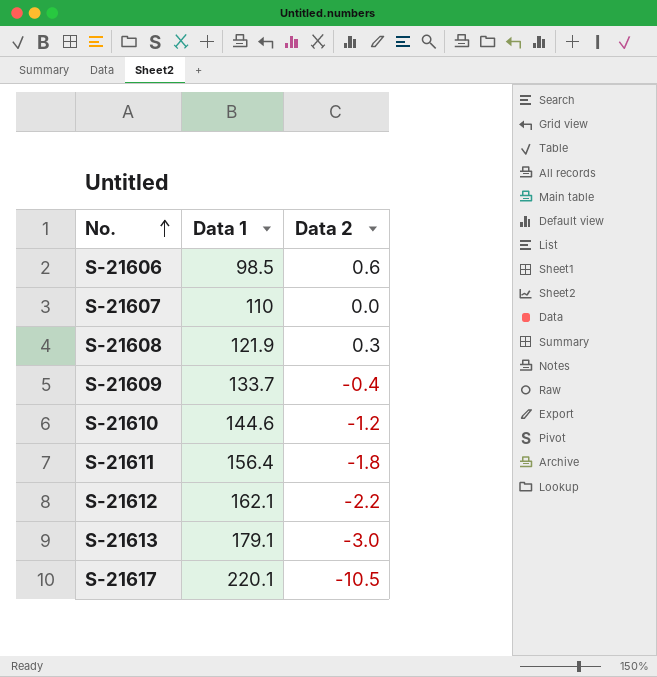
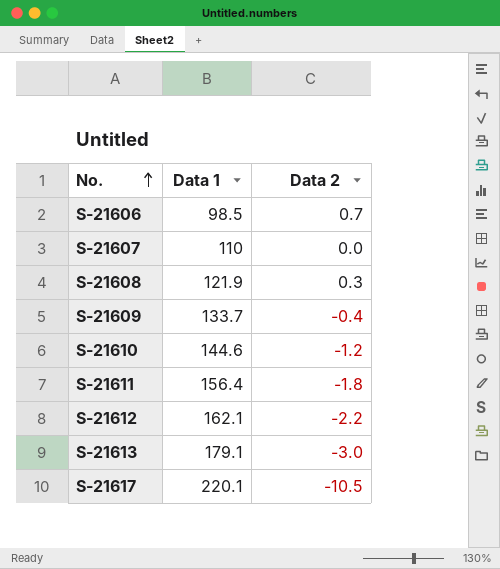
S-21606 | Data 2: 0.6 -> 0.7

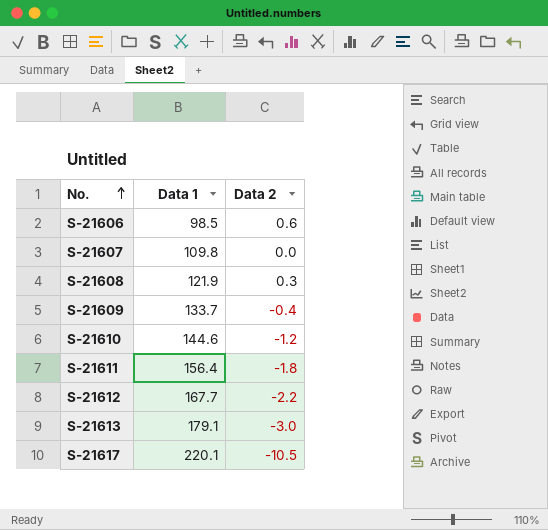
S-21606 | Data 2: 0.7 -> 0.6
S-21607 | Data 1: 110 -> 109.8
S-21612 | Data 1: 162.1 -> 167.7

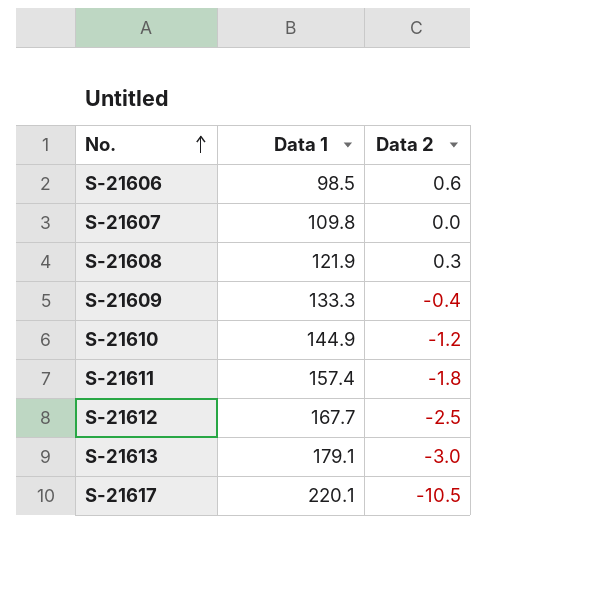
S-21609 | Data 1: 133.7 -> 133.3
S-21610 | Data 1: 144.6 -> 144.9
S-21611 | Data 1: 156.4 -> 157.4
S-21612 | Data 2: -2.2 -> -2.5

